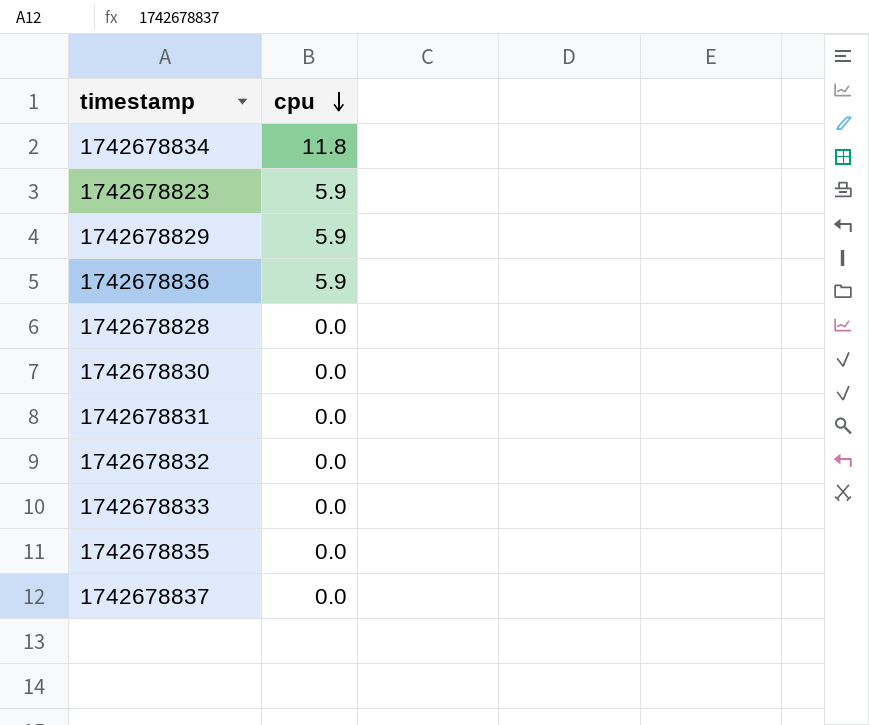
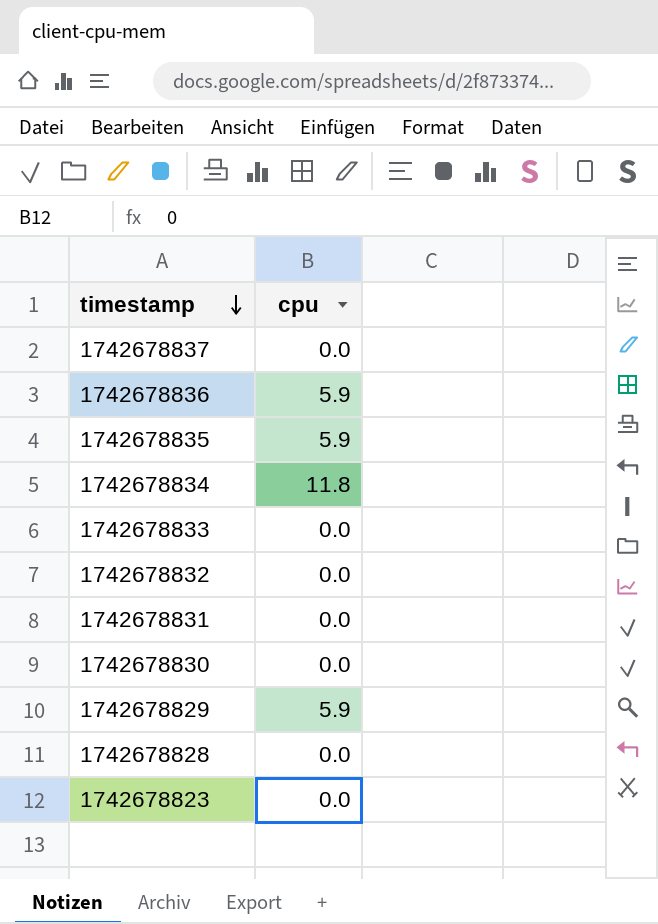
row order: cpu descending -> timestamp descending
1742678835 | cpu: 0.0 -> 5.9
1742678823 | cpu: 5.9 -> 0.0

